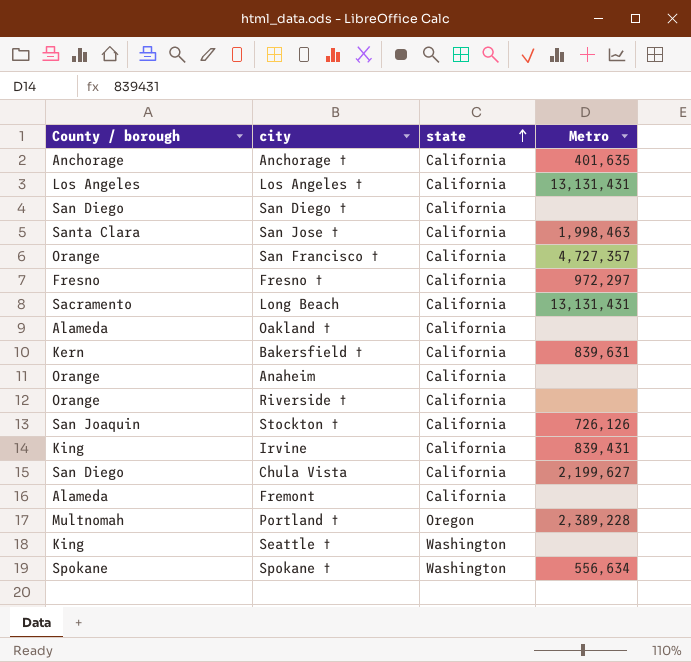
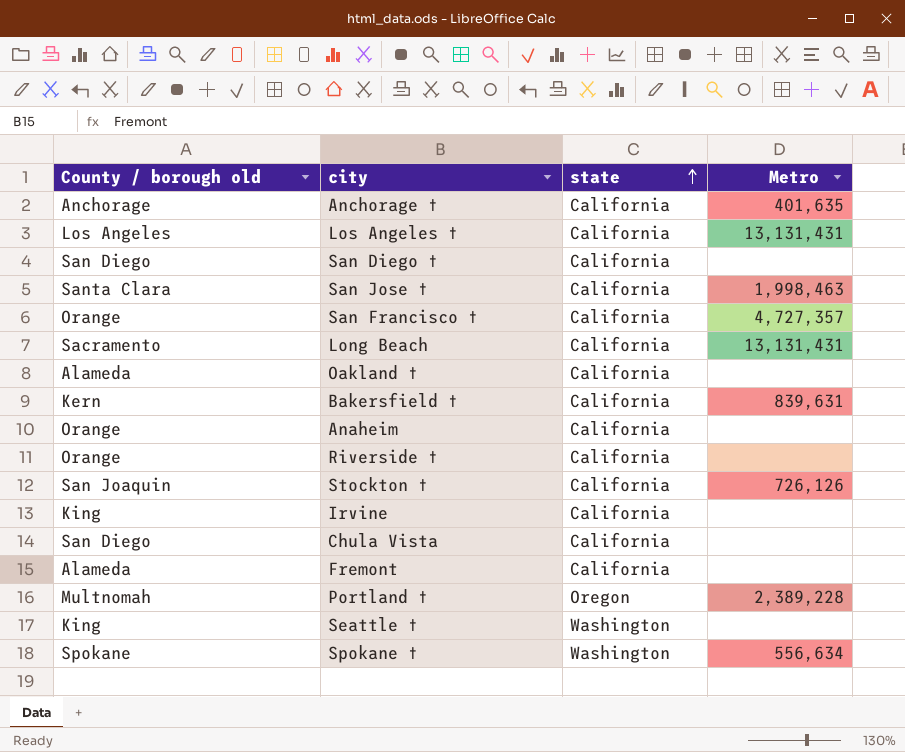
column name: County / borough -> County / borough old
row Fresno †: Fresno | California | 972,297 -> none
Irvine | Metro: 839,431 -> none
Chula Vista | Metro: 2,199,627 -> none

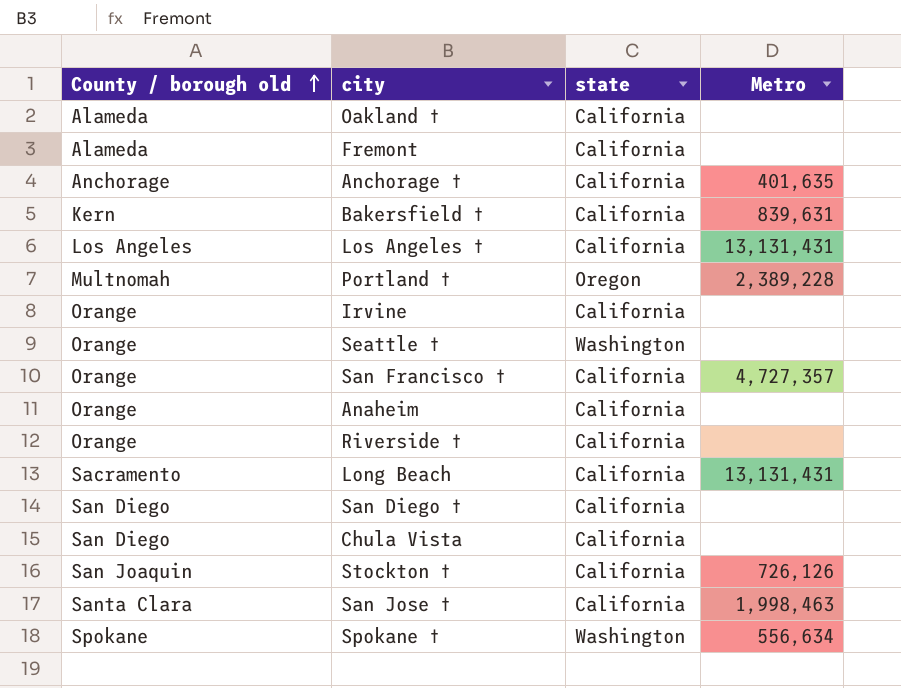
row order: state ascending -> County / borough old ascending
Irvine | County / borough old: King -> Orange
Seattle † | County / borough old: King -> Orange

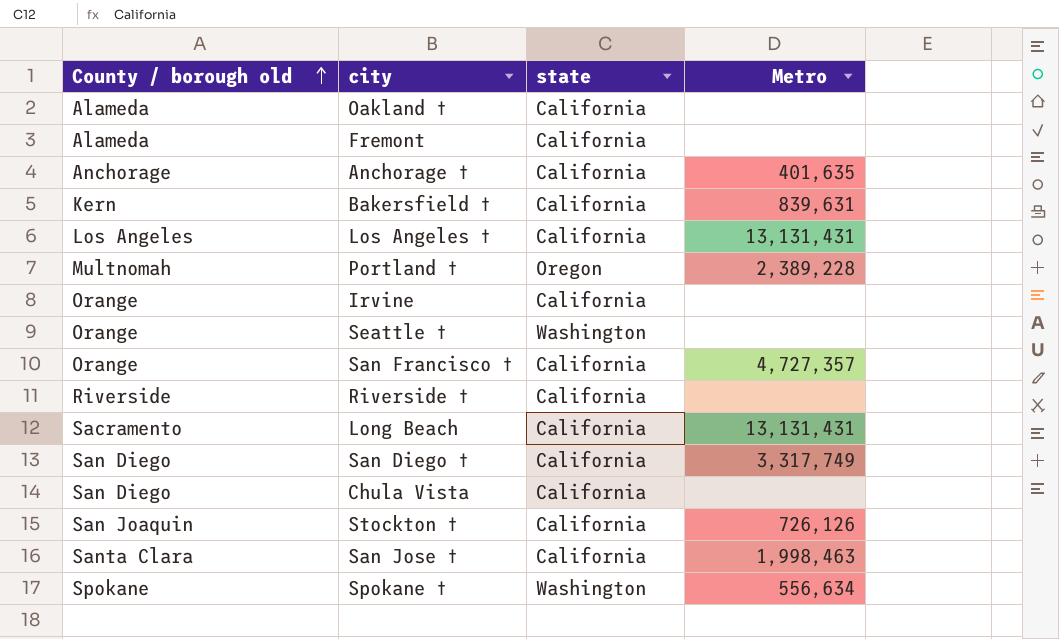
row Anaheim: Orange | California | none -> none
Riverside † | County / borough old: Orange -> Riverside
San Diego † | Metro: none -> 3,317,749

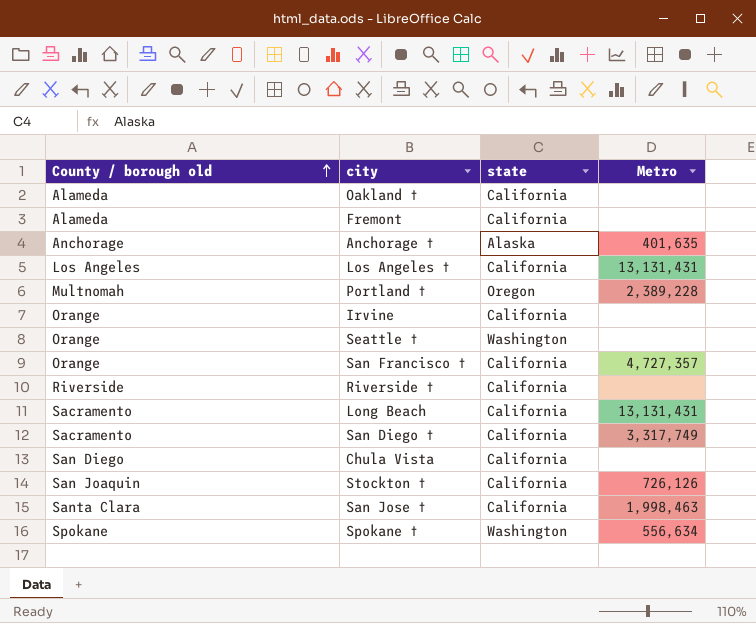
row Bakersfield †: Kern | California | 839,631 -> none
Anchorage † | state: California -> Alaska
San Diego † | County / borough old: San Diego -> Sacramento

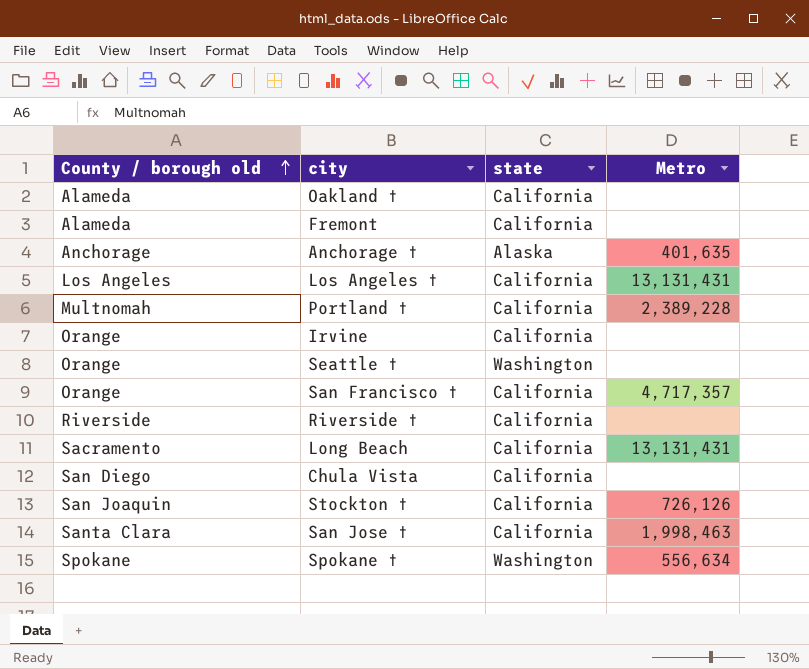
row San Diego †: Sacramento | California | 3,317,749 -> none
Portland † | state: Oregon -> California
San Francisco † | Metro: 4,727,357 -> 4,717,357

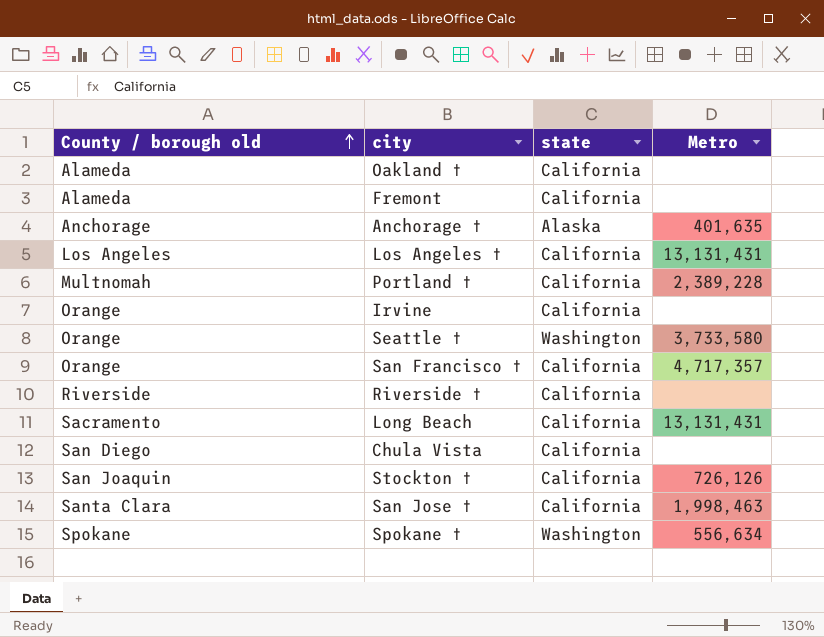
Seattle † | Metro: none -> 3,733,580

